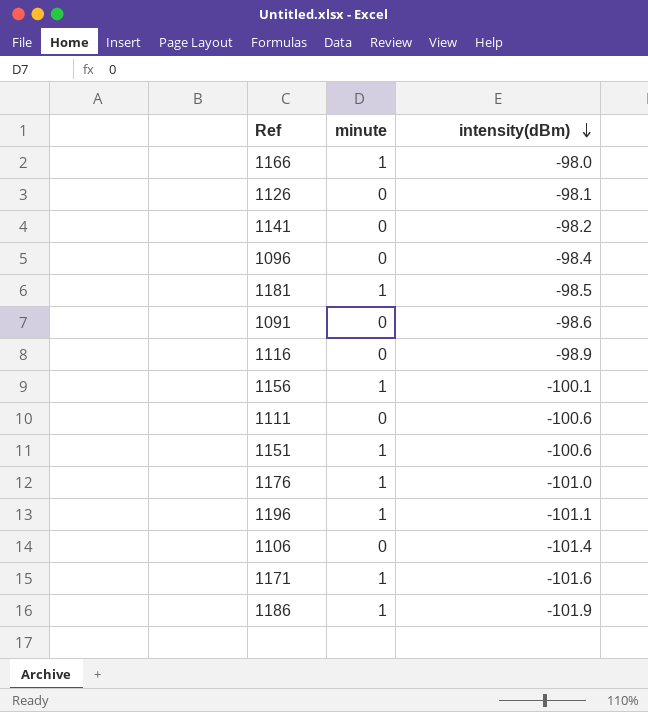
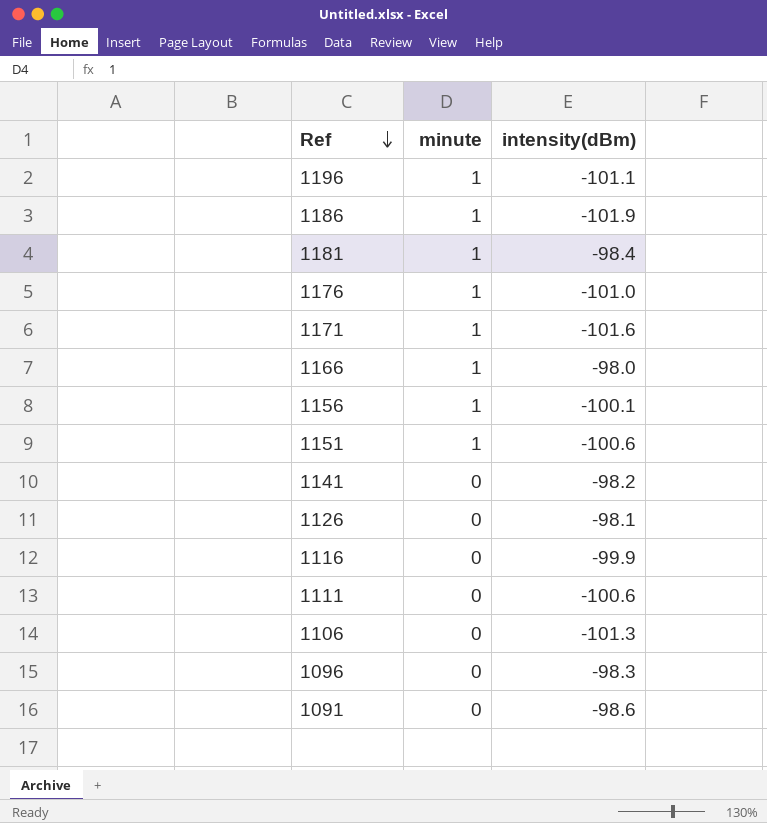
row order: intensity(dBm) descending -> Ref descending
1181 | intensity(dBm): -98.5 -> -98.4
1116 | intensity(dBm): -98.9 -> -99.9
1106 | intensity(dBm): -101.4 -> -101.3
1096 | intensity(dBm): -98.4 -> -98.3

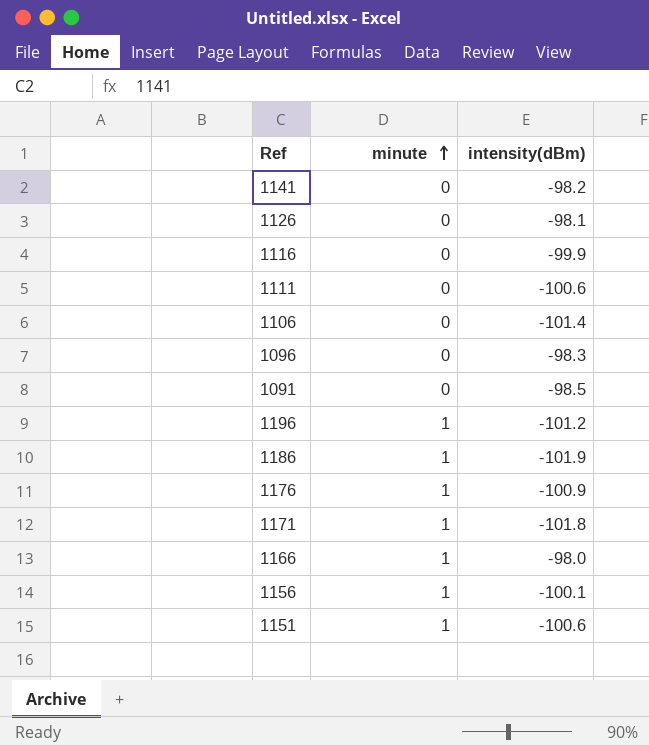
row order: Ref descending -> minute ascending
row 1181: 1 | -98.4 -> none
1106 | intensity(dBm): -101.3 -> -101.4
1091 | intensity(dBm): -98.6 -> -98.5
1196 | intensity(dBm): -101.1 -> -101.2
1176 | intensity(dBm): -101.0 -> -100.9
1171 | intensity(dBm): -101.6 -> -101.8

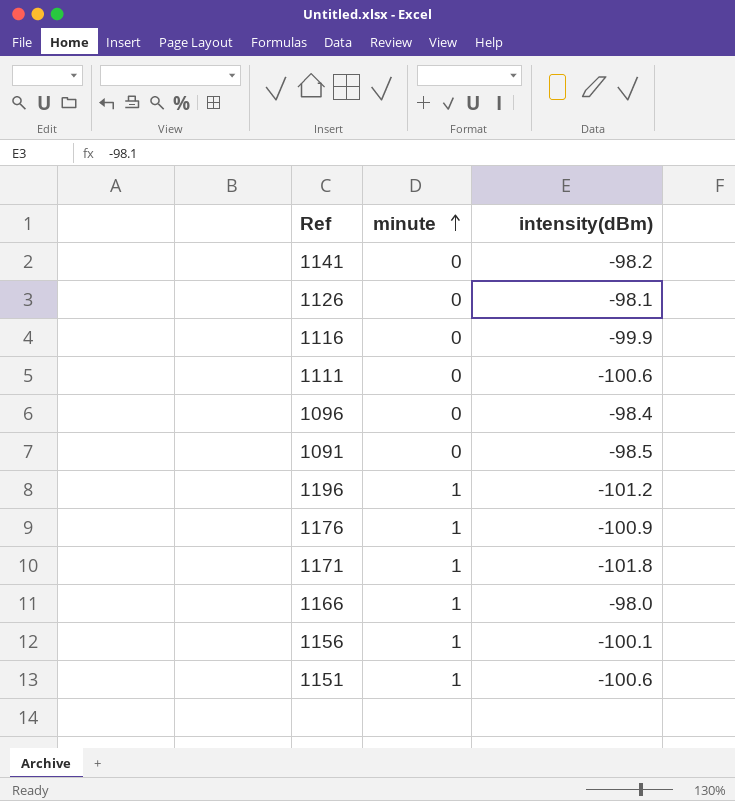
row 1106: 0 | -101.4 -> none
row 1186: 1 | -101.9 -> none
1096 | intensity(dBm): -98.3 -> -98.4

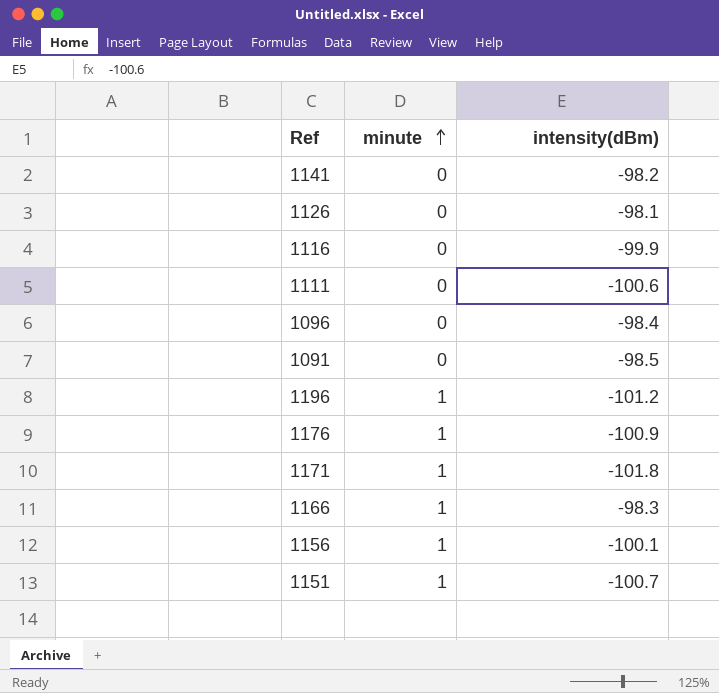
1166 | intensity(dBm): -98.0 -> -98.3
1151 | intensity(dBm): -100.6 -> -100.7

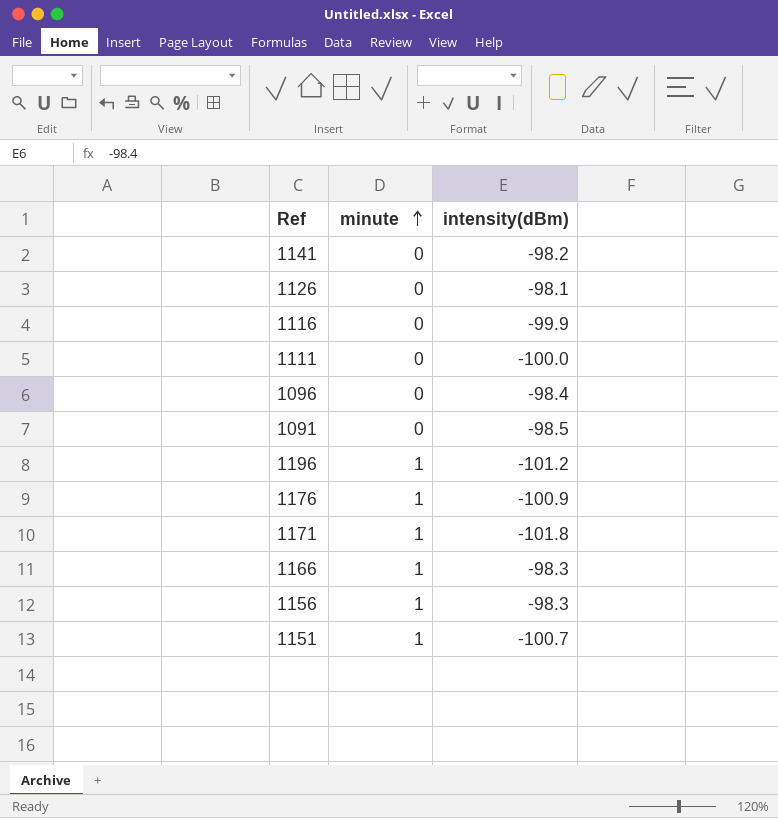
1111 | intensity(dBm): -100.6 -> -100.0
1156 | intensity(dBm): -100.1 -> -98.3

